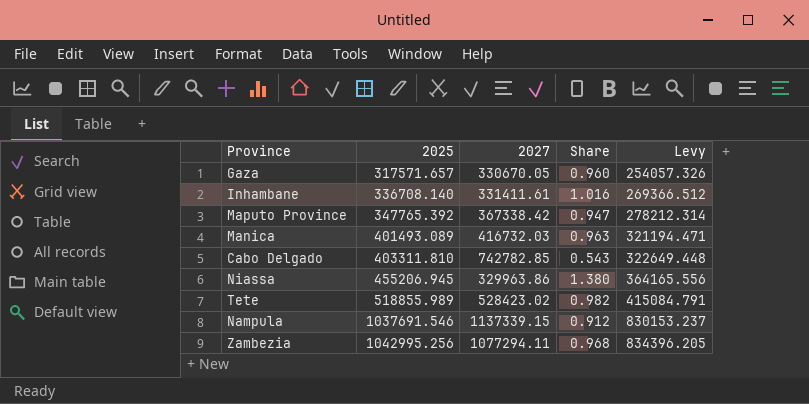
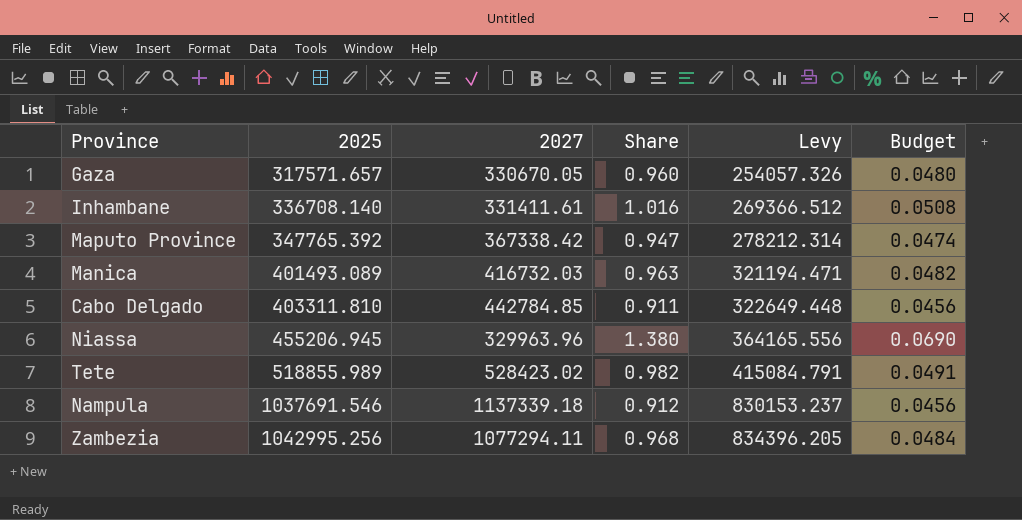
column Budget | formula: none -> [Share] * 0.05
Cabo Delgado | 2027: 742782.85 -> 442784.85
Cabo Delgado | Share: 0.543 -> 0.911
Niassa | 2027: 329963.86 -> 329963.96
Nampula | 2027: 1137339.15 -> 1137339.18

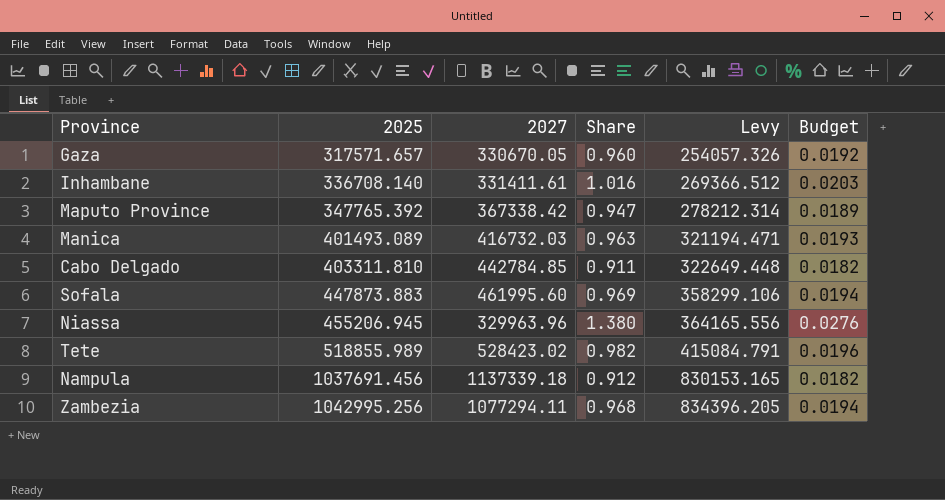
column Budget | formula: [Share] * 0.05 -> [Share] * 0.02
row Sofala: none -> 447873.883 | 461995.60 | 0.969 | 358299.106 | 0.0194
Nampula | 2025: 1037691.546 -> 1037691.456
Nampula | Levy: 830153.237 -> 830153.165

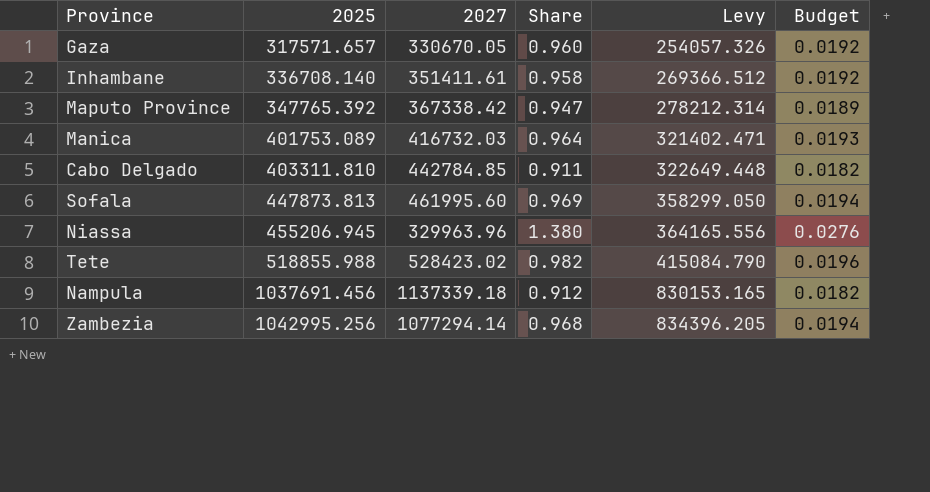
Inhambane | 2027: 331411.61 -> 351411.61
Inhambane | Share: 1.016 -> 0.958
Inhambane | Budget: 0.0203 -> 0.0192
Manica | 2025: 401493.089 -> 401753.089
Manica | Share: 0.963 -> 0.964
Manica | Levy: 321194.471 -> 321402.471
Sofala | 2025: 447873.883 -> 447873.813
Sofala | Levy: 358299.106 -> 358299.050
Tete | 2025: 518855.989 -> 518855.988
Tete | Levy: 415084.791 -> 415084.790
Zambezia | 2027: 1077294.11 -> 1077294.14

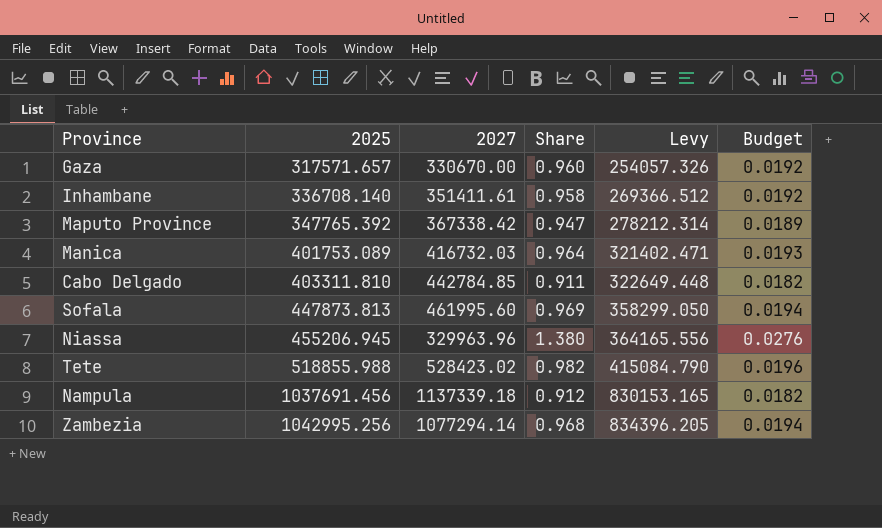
Gaza | 2027: 330670.05 -> 330670.00

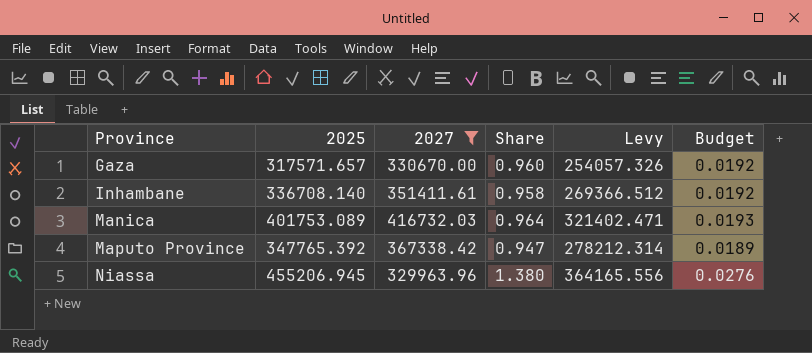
filter: none -> 2027 <= 416732.03
row order: 2025 ascending -> Province ascending

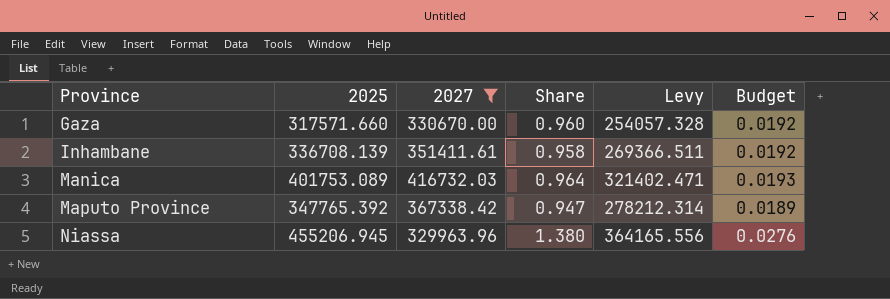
Gaza | 2025: 317571.657 -> 317571.660
Gaza | Levy: 254057.326 -> 254057.328
Inhambane | 2025: 336708.140 -> 336708.139
Inhambane | Levy: 269366.512 -> 269366.511

